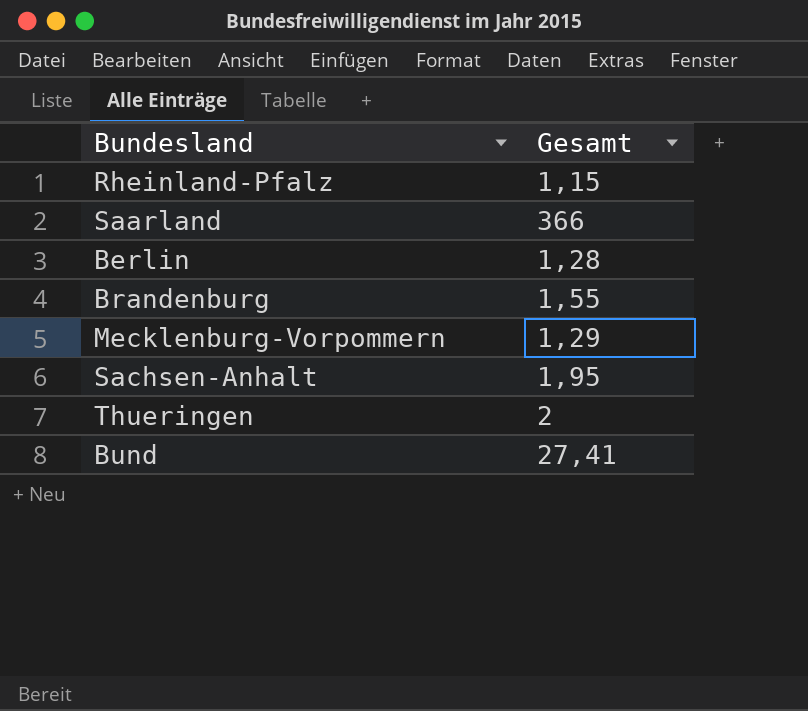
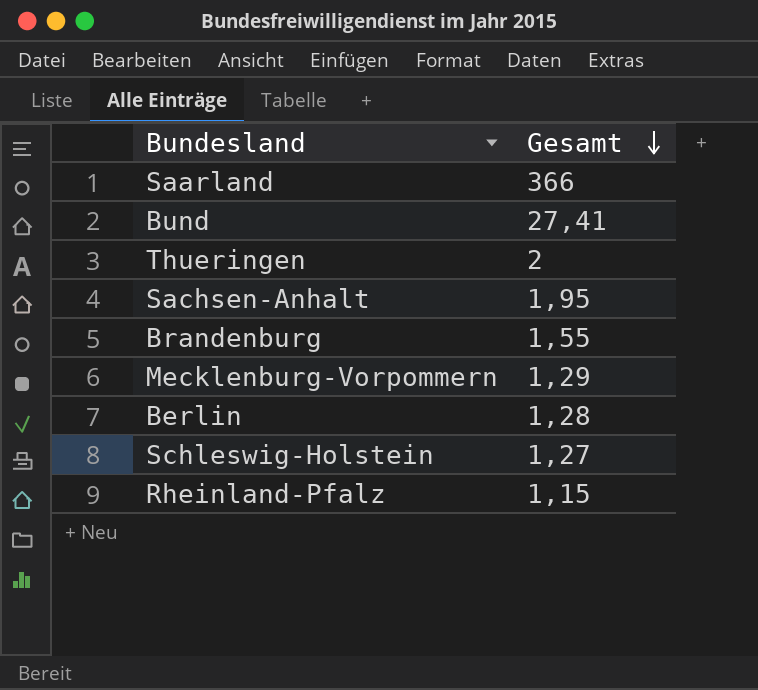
row order: none -> Gesamt descending
row Schleswig-Holstein: none -> 1,27

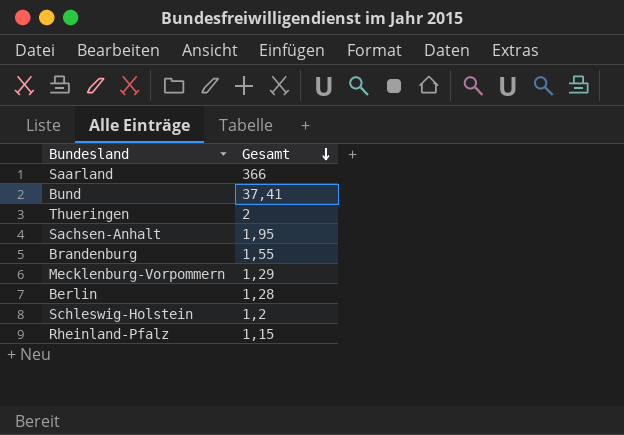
Bund | Gesamt: 27,41 -> 37,41
Schleswig-Holstein | Gesamt: 1,27 -> 1,2

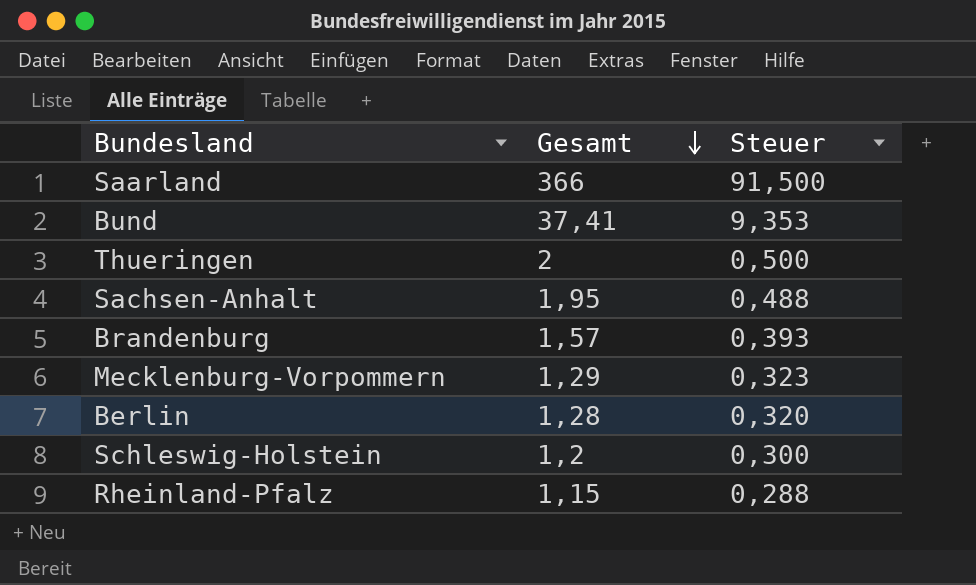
column Steuer | formula: none -> [Gesamt] * 0,25
Brandenburg | Gesamt: 1,55 -> 1,57

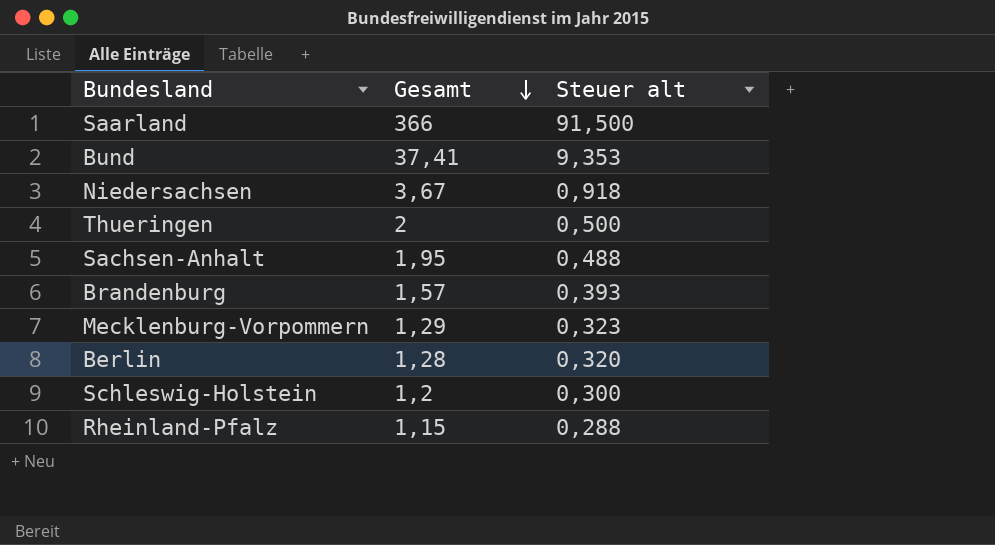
column name: Steuer -> Steuer alt
row Niedersachsen: none -> 3,67 | 0,918

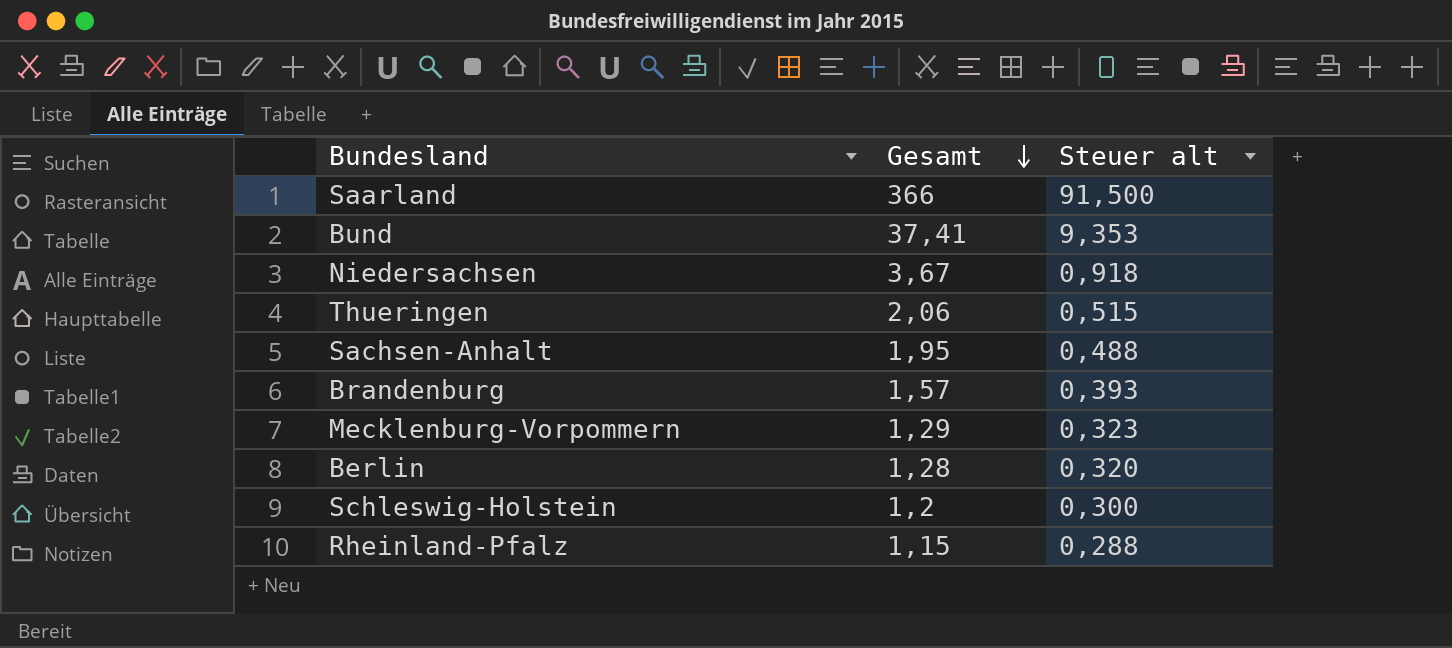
Thueringen | Gesamt: 2 -> 2,06
Thueringen | Steuer alt: 0,500 -> 0,515

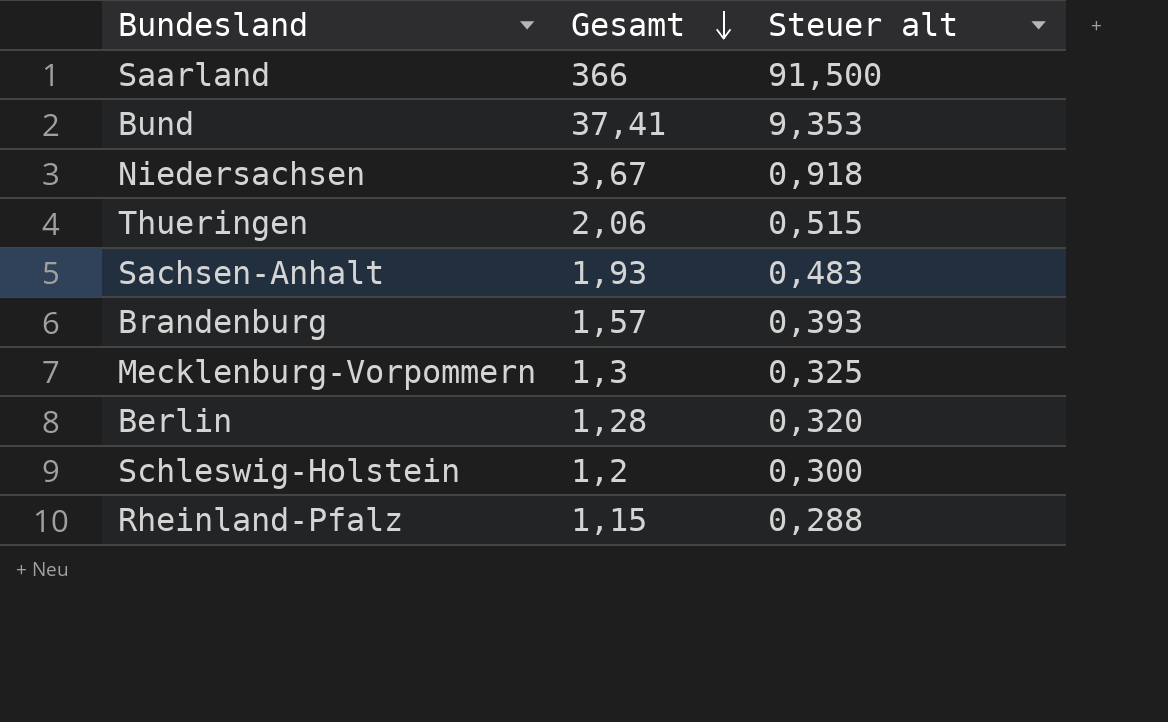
Sachsen-Anhalt | Gesamt: 1,95 -> 1,93
Sachsen-Anhalt | Steuer alt: 0,488 -> 0,483
Mecklenburg-Vorpommern | Gesamt: 1,29 -> 1,3
Mecklenburg-Vorpommern | Steuer alt: 0,323 -> 0,325

